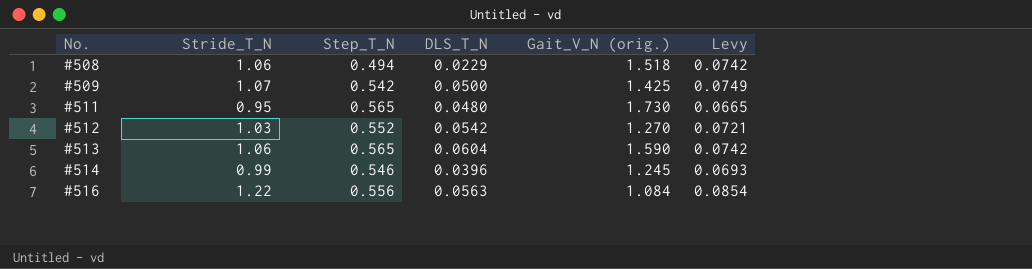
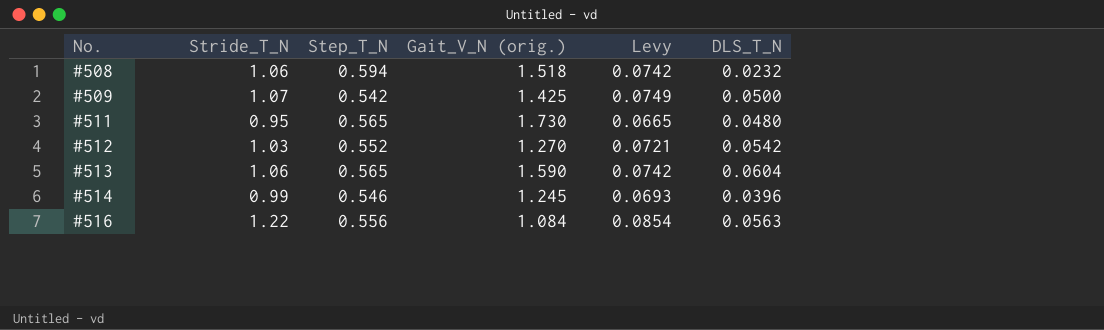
column DLS_T_N | position: 4 -> 6
#508 | Step_T_N: 0.494 -> 0.594
#508 | DLS_T_N: 0.0229 -> 0.0232

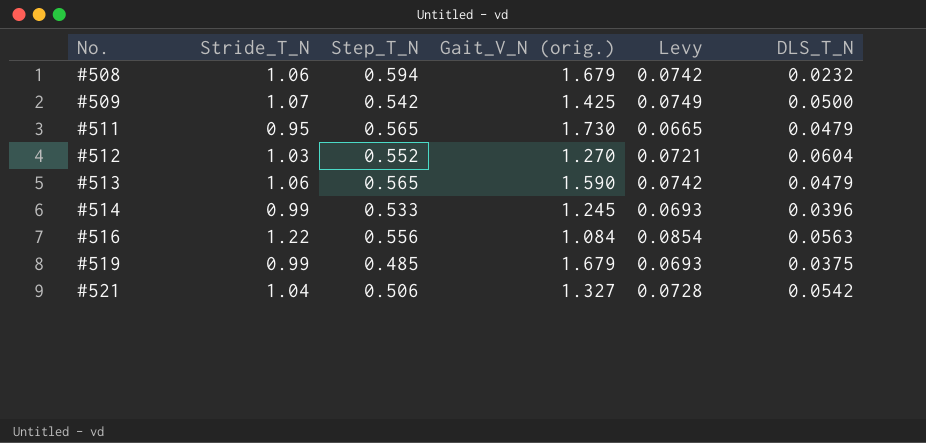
#508 | Gait_V_N (orig.): 1.518 -> 1.679
#511 | DLS_T_N: 0.0480 -> 0.0479
#512 | DLS_T_N: 0.0542 -> 0.0604
#513 | DLS_T_N: 0.0604 -> 0.0479
#514 | Step_T_N: 0.546 -> 0.533
row #519: none -> 0.99 | 0.485 | 1.679 | 0.0693 | 0.0375
row #521: none -> 1.04 | 0.506 | 1.327 | 0.0728 | 0.0542

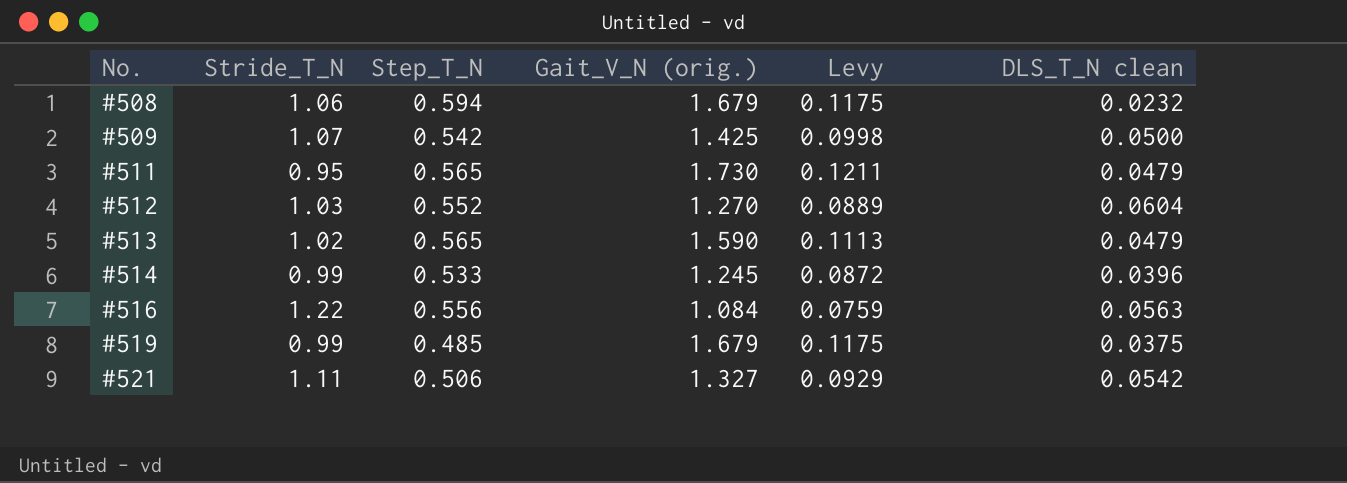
column Levy | formula: [Stride_T_N] * 0.07 -> [Gait_V_N (orig.)] * 0.07
column name: DLS_T_N -> DLS_T_N clean
#513 | Stride_T_N: 1.06 -> 1.02
#521 | Stride_T_N: 1.04 -> 1.11

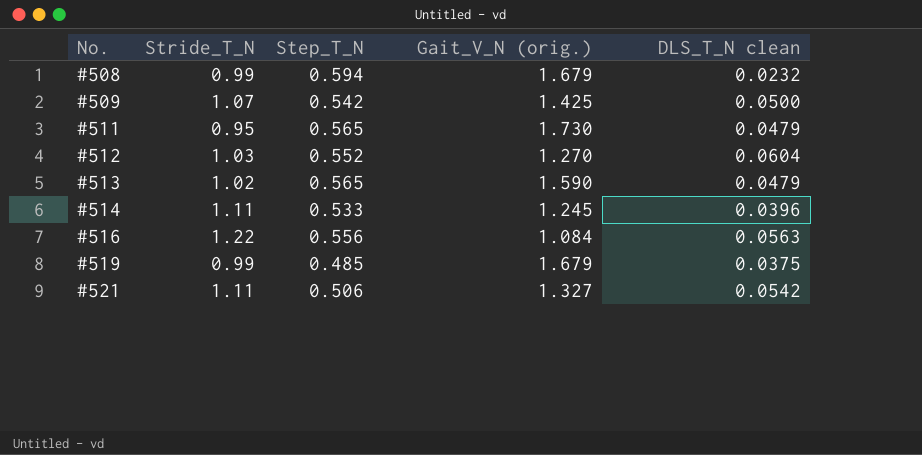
column Levy | formula: [Gait_V_N (orig.)] * 0.07 -> none
#508 | Stride_T_N: 1.06 -> 0.99
#514 | Stride_T_N: 0.99 -> 1.11

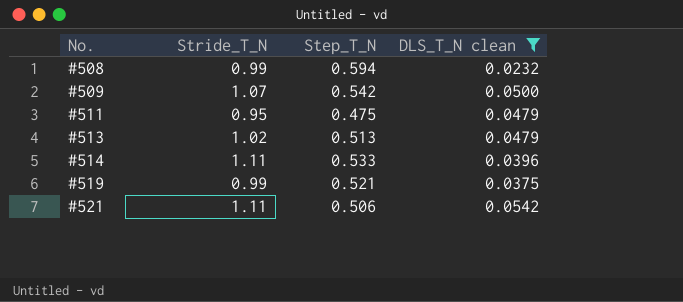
filter: none -> DLS_T_N clean <= 0.0542
column Gait_V_N (orig.) | position: 4 -> none
#511 | Step_T_N: 0.565 -> 0.475
#513 | Step_T_N: 0.565 -> 0.513
#519 | Step_T_N: 0.485 -> 0.521

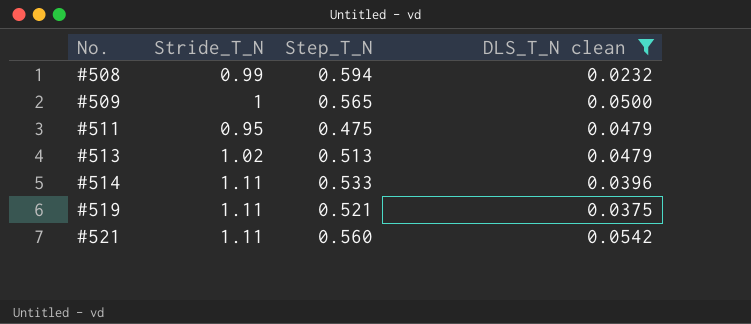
#509 | Stride_T_N: 1.07 -> 1
#509 | Step_T_N: 0.542 -> 0.565
#519 | Stride_T_N: 0.99 -> 1.11
#521 | Step_T_N: 0.506 -> 0.560

